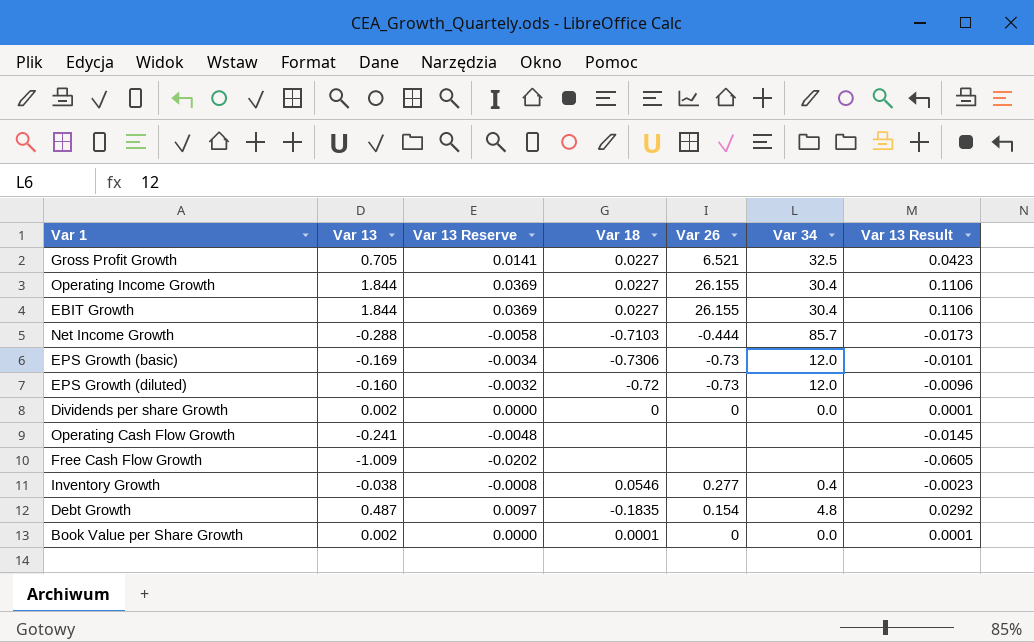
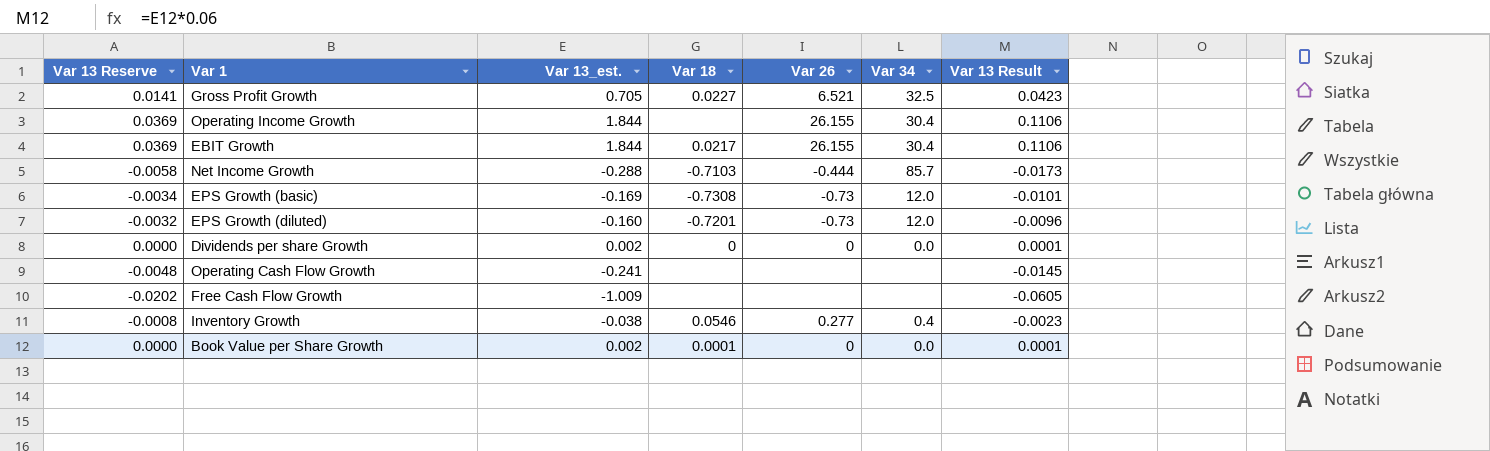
column Var 13 Reserve | position: 3 -> 1
column name: Var 13 -> Var 13_est.
row Debt Growth: 0.487 | 0.0097 | -0.1835 | 0.154 | 4.8 | 0.0292 -> none
Operating Income Growth | Var 18: 0.0227 -> none
EBIT Growth | Var 18: 0.0227 -> 0.0217
EPS Growth (basic) | Var 18: -0.7306 -> -0.7308
EPS Growth (diluted) | Var 18: -0.72 -> -0.7201

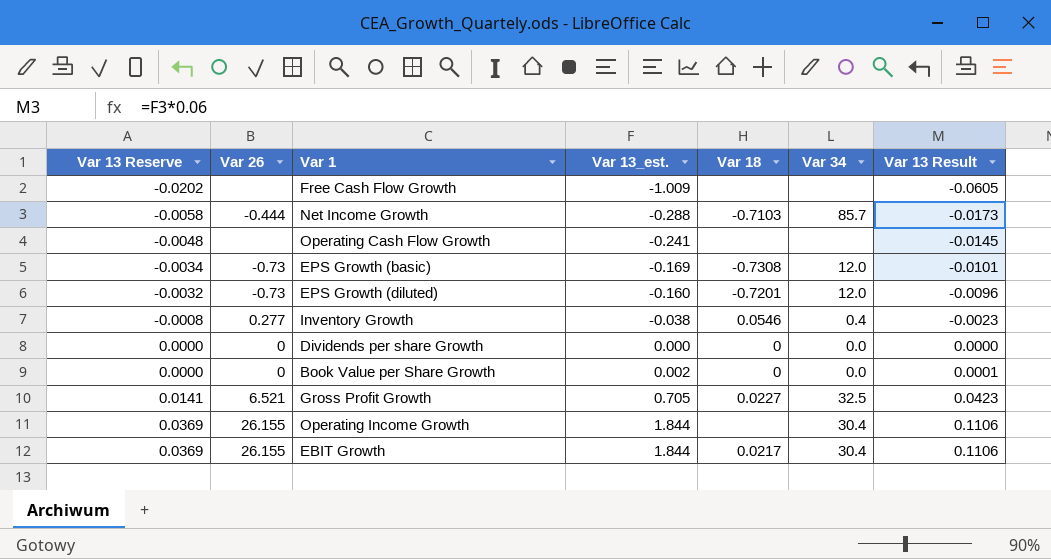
row order: none -> Var 13 Reserve ascending
column Var 26 | position: 5 -> 2
Dividends per share Growth | Var 13_est.: 0.002 -> 0.000
Dividends per share Growth | Var 13 Result: 0.0001 -> 0.0000
Book Value per Share Growth | Var 18: 0.0001 -> 0

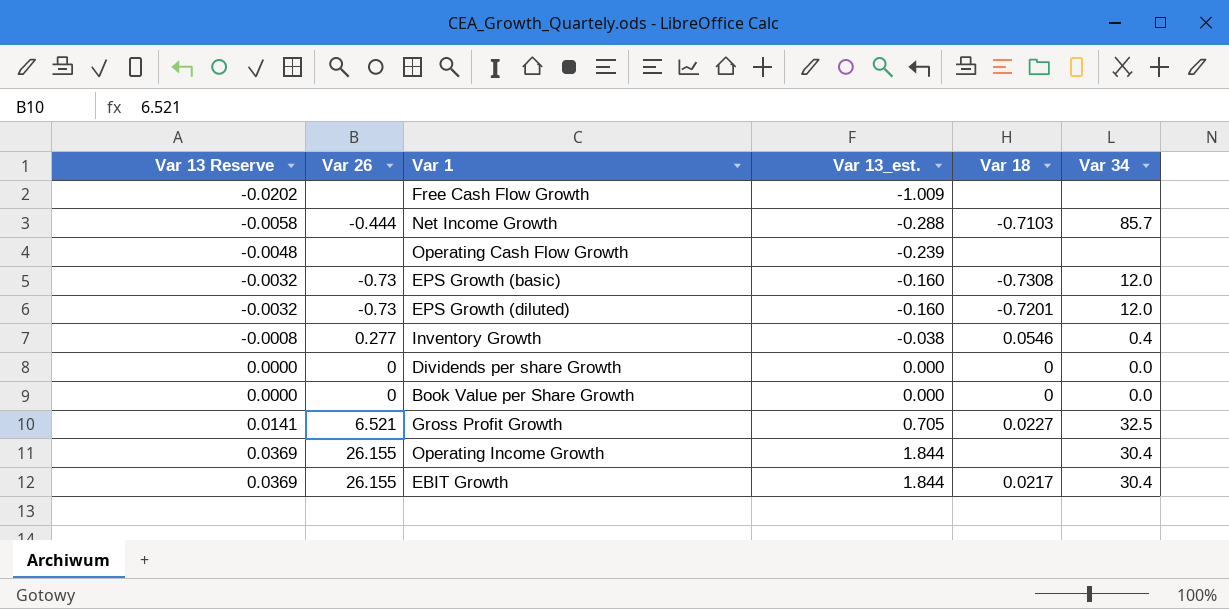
column Var 13 Result | formula: [Var 13_est.] * 0.06 -> none
Operating Cash Flow Growth | Var 13_est.: -0.241 -> -0.239
EPS Growth (basic) | Var 13 Reserve: -0.0034 -> -0.0032
EPS Growth (basic) | Var 13_est.: -0.169 -> -0.160
Book Value per Share Growth | Var 13_est.: 0.002 -> 0.000

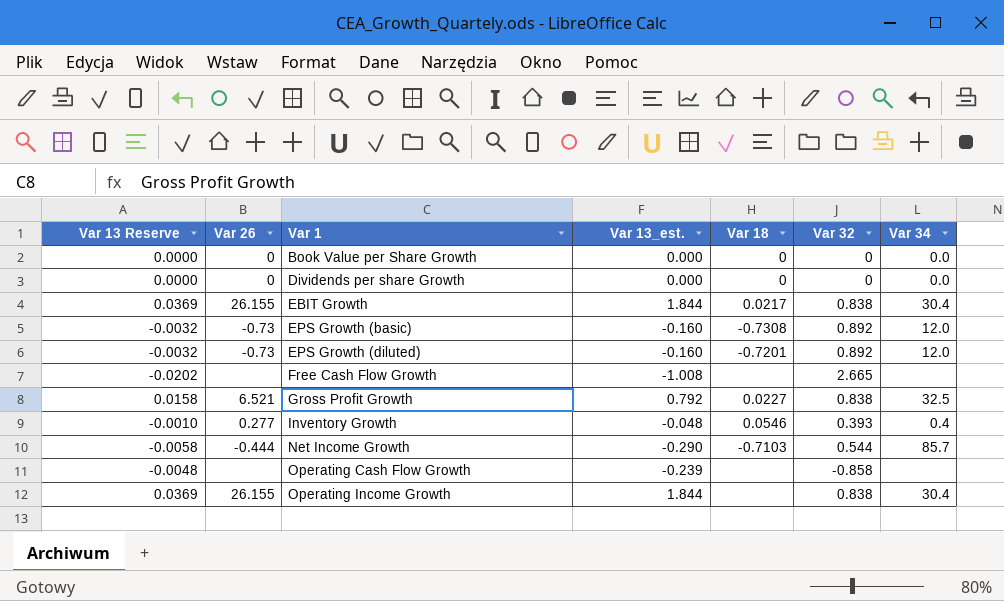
row order: Var 13 Reserve ascending -> Var 1 ascending
column Var 32 | position: none -> 6
Free Cash Flow Growth | Var 13_est.: -1.009 -> -1.008
Gross Profit Growth | Var 13 Reserve: 0.0141 -> 0.0158
Gross Profit Growth | Var 13_est.: 0.705 -> 0.792
Inventory Growth | Var 13 Reserve: -0.0008 -> -0.0010
Inventory Growth | Var 13_est.: -0.038 -> -0.048
Net Income Growth | Var 13_est.: -0.288 -> -0.290

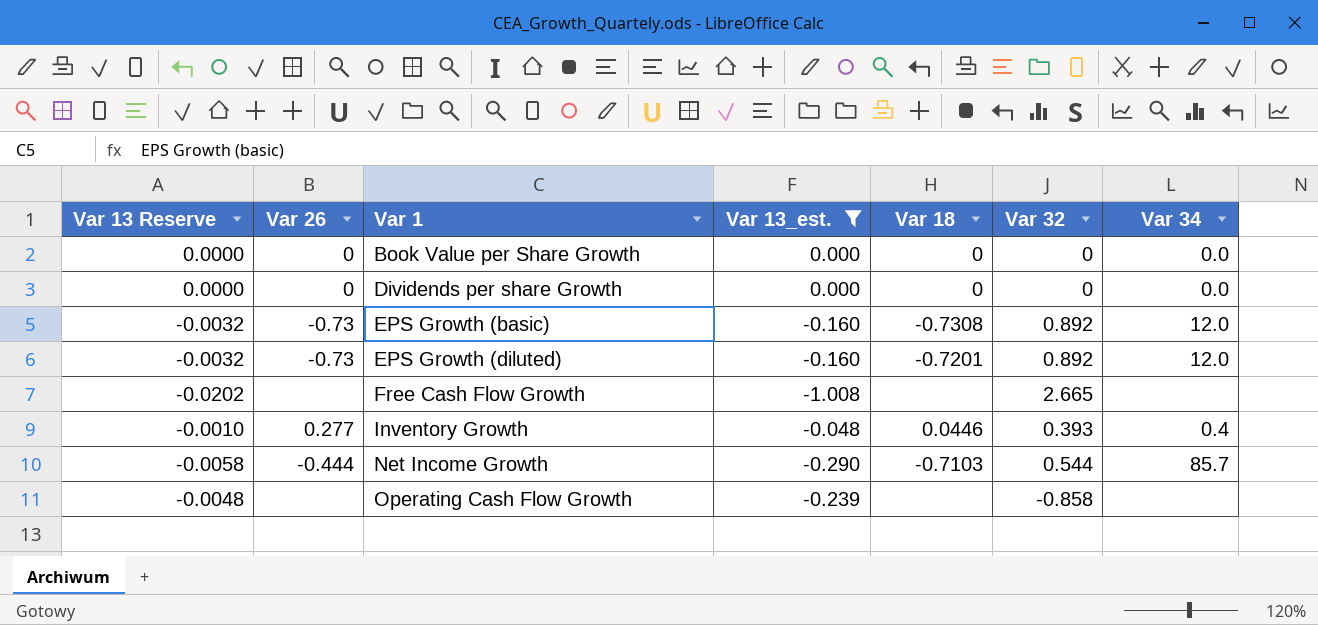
filter: none -> Var 13_est. <= 0.000
Inventory Growth | Var 18: 0.0546 -> 0.0446

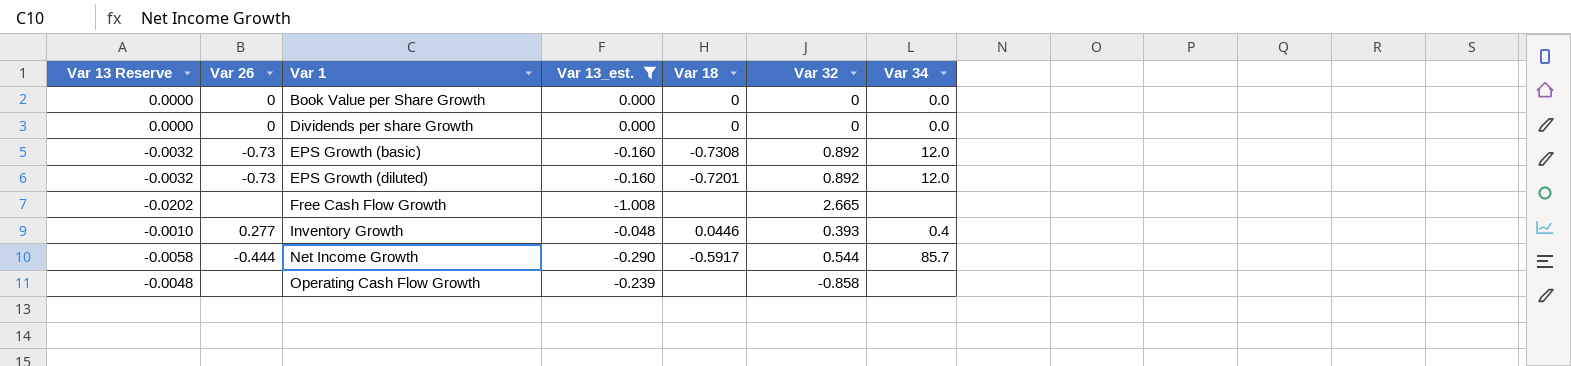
Net Income Growth | Var 18: -0.7103 -> -0.5917

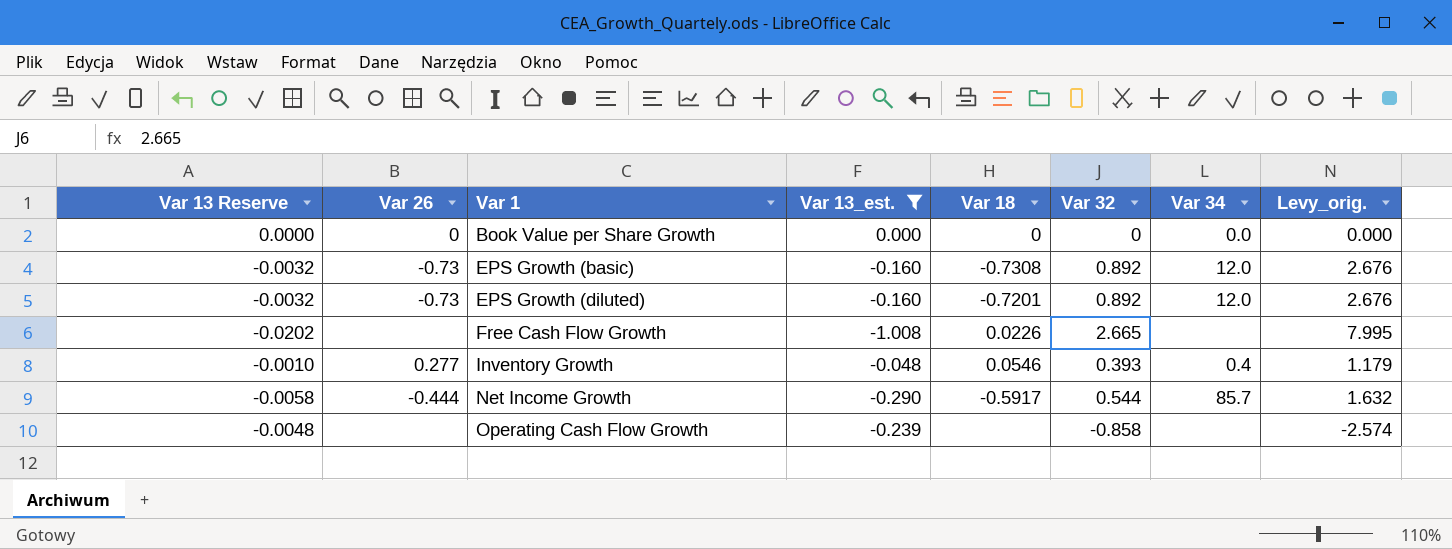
column Levy_orig. | formula: none -> [Var 32] * 3
row Dividends per share Growth: 0.0000 | 0 | 0.000 | 0 | 0 | 0.0 -> none
Free Cash Flow Growth | Var 18: none -> 0.0226
Inventory Growth | Var 18: 0.0446 -> 0.0546

